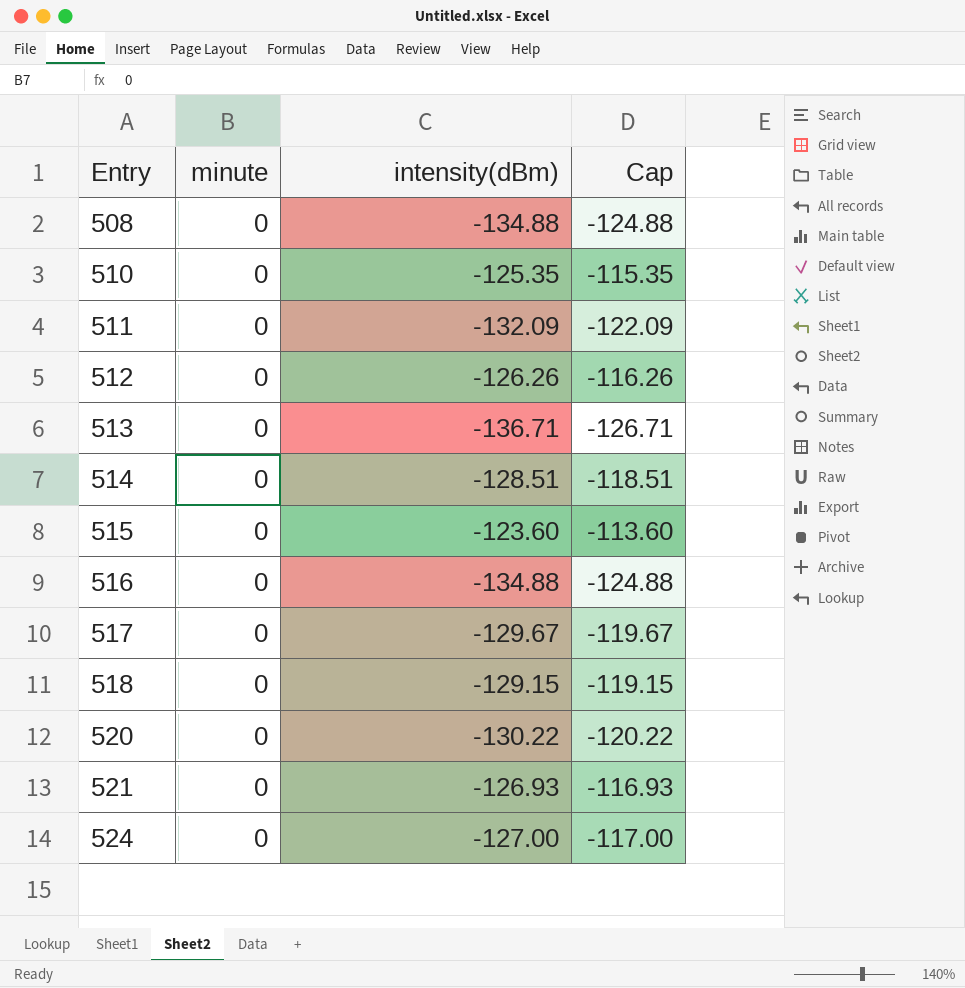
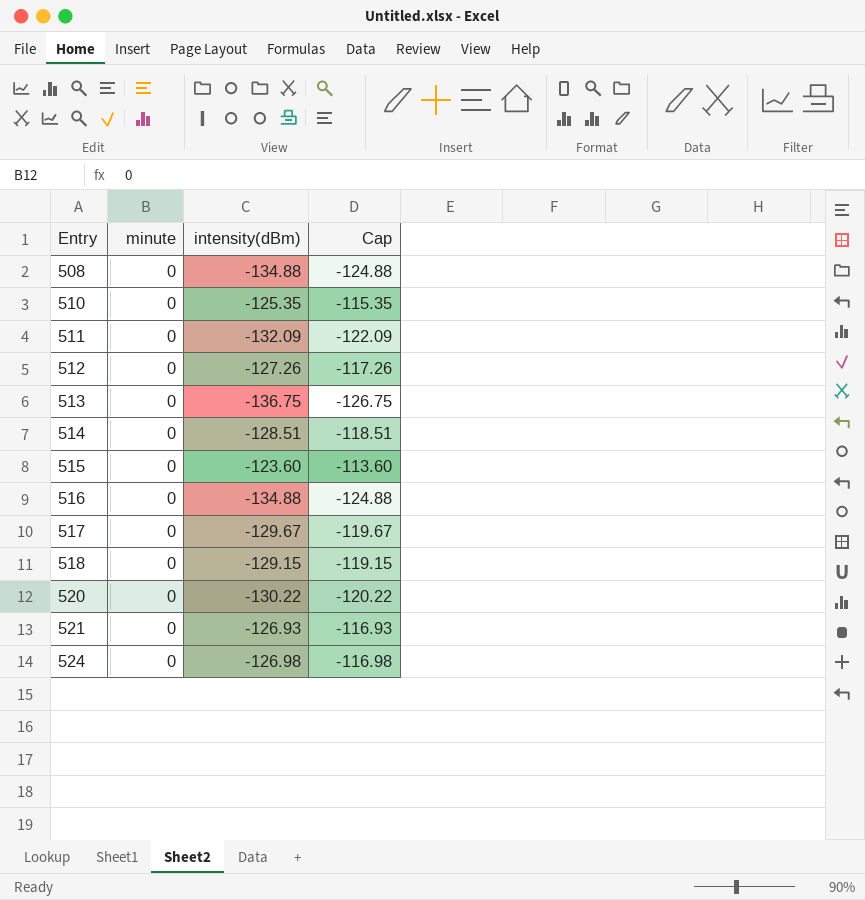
512 | intensity(dBm): -126.26 -> -127.26
512 | Cap: -116.26 -> -117.26
513 | intensity(dBm): -136.71 -> -136.75
513 | Cap: -126.71 -> -126.75
524 | intensity(dBm): -127.00 -> -126.98
524 | Cap: -117.00 -> -116.98

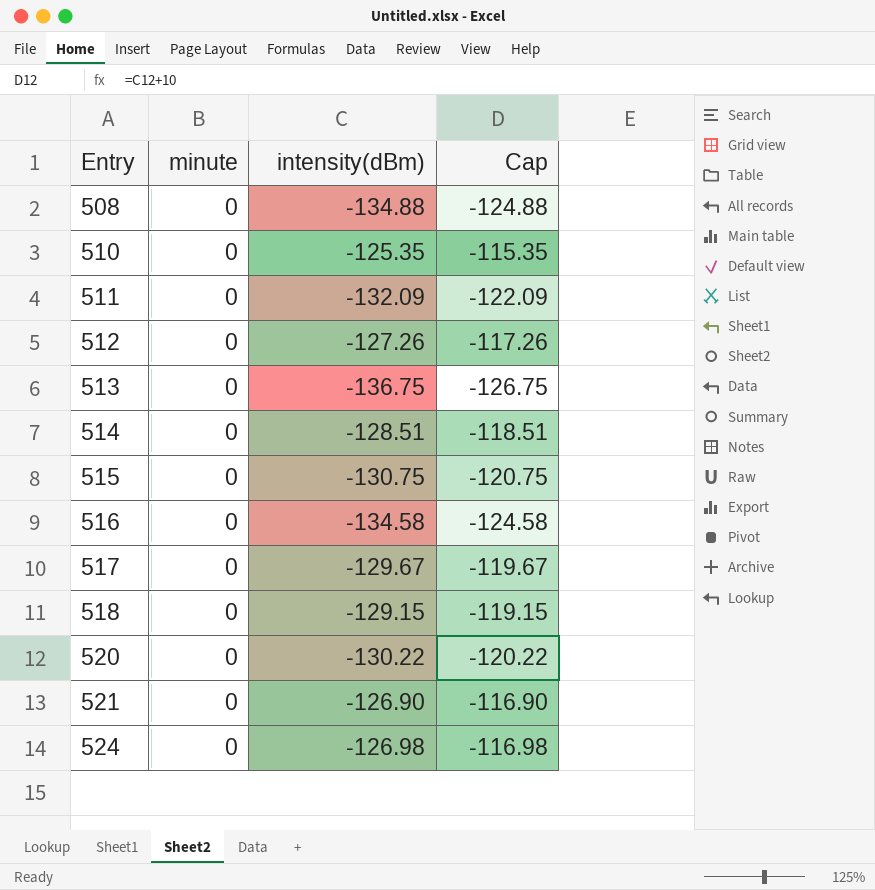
515 | intensity(dBm): -123.60 -> -130.75
515 | Cap: -113.60 -> -120.75
516 | intensity(dBm): -134.88 -> -134.58
516 | Cap: -124.88 -> -124.58
521 | intensity(dBm): -126.93 -> -126.90
521 | Cap: -116.93 -> -116.90

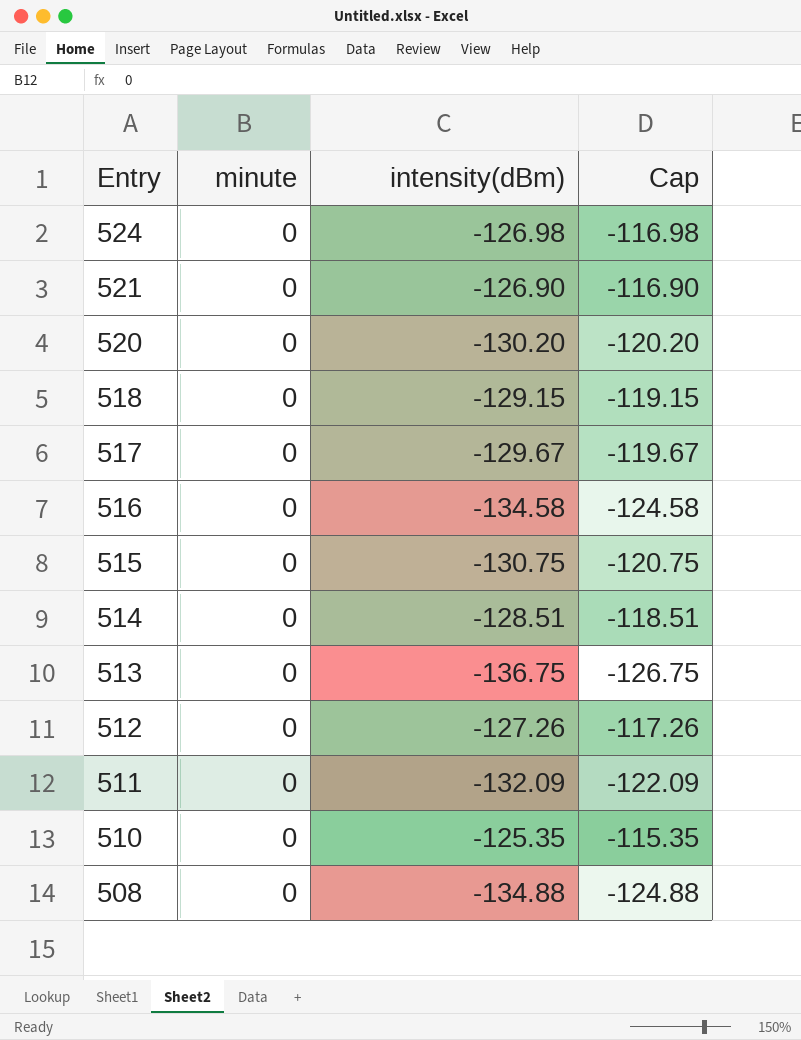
row order: Entry ascending -> Entry descending
520 | intensity(dBm): -130.22 -> -130.20
520 | Cap: -120.22 -> -120.20

